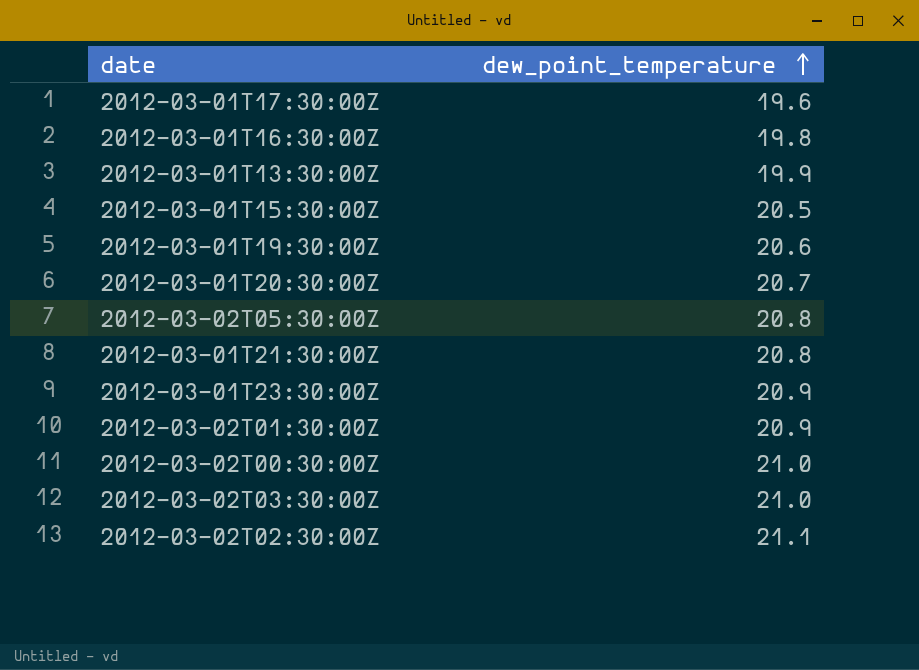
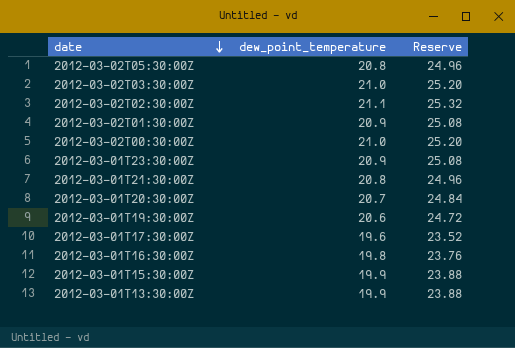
row order: dew_point_temperature ascending -> date descending
column Reserve | formula: none -> [dew_point_temperature] * 1.2
2012-03-01T15:30:00Z | dew_point_temperature: 20.5 -> 19.9

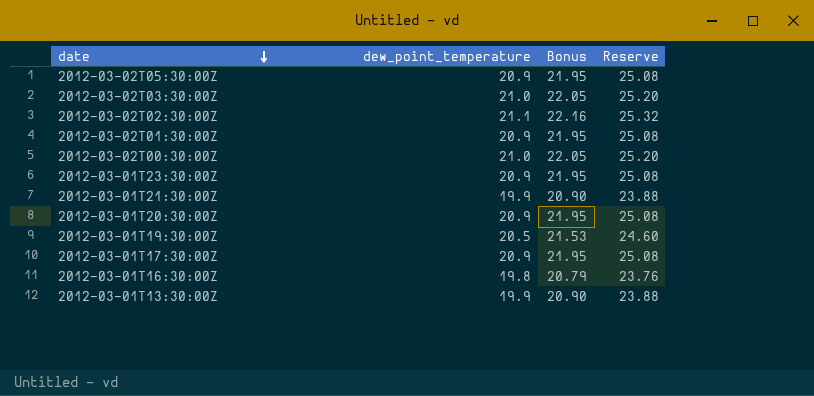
column Bonus | formula: none -> [dew_point_temperature] * 1.05
row 2012-03-01T15:30:00Z: 19.9 | 23.88 -> none
2012-03-02T05:30:00Z | dew_point_temperature: 20.8 -> 20.9
2012-03-02T05:30:00Z | Reserve: 24.96 -> 25.08
2012-03-01T21:30:00Z | dew_point_temperature: 20.8 -> 19.9
2012-03-01T21:30:00Z | Reserve: 24.96 -> 23.88
2012-03-01T20:30:00Z | dew_point_temperature: 20.7 -> 20.9
2012-03-01T20:30:00Z | Reserve: 24.84 -> 25.08
2012-03-01T19:30:00Z | dew_point_temperature: 20.6 -> 20.5
2012-03-01T19:30:00Z | Reserve: 24.72 -> 24.60
2012-03-01T17:30:00Z | dew_point_temperature: 19.6 -> 20.9
2012-03-01T17:30:00Z | Reserve: 23.52 -> 25.08

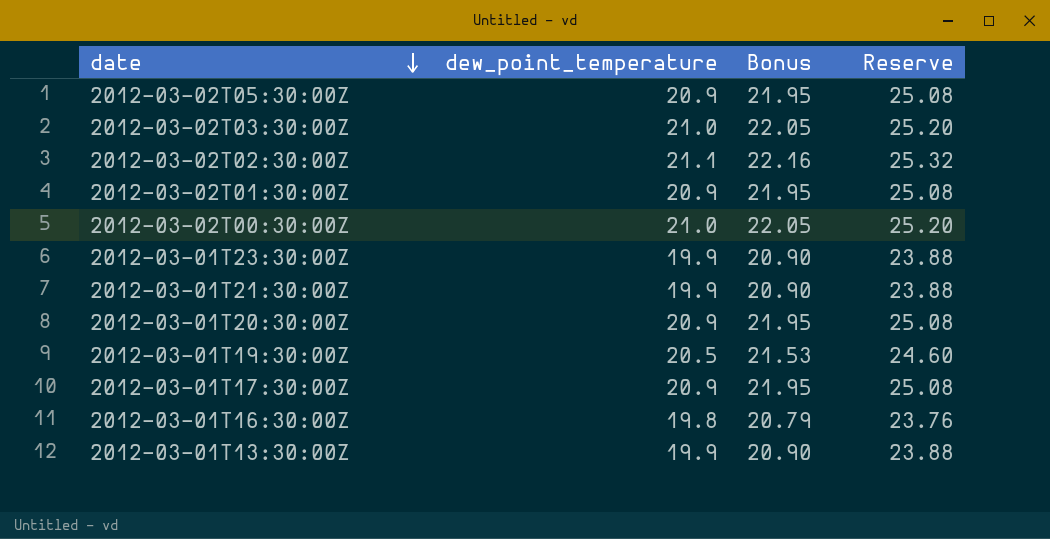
2012-03-01T23:30:00Z | dew_point_temperature: 20.9 -> 19.9
2012-03-01T23:30:00Z | Bonus: 21.95 -> 20.90
2012-03-01T23:30:00Z | Reserve: 25.08 -> 23.88

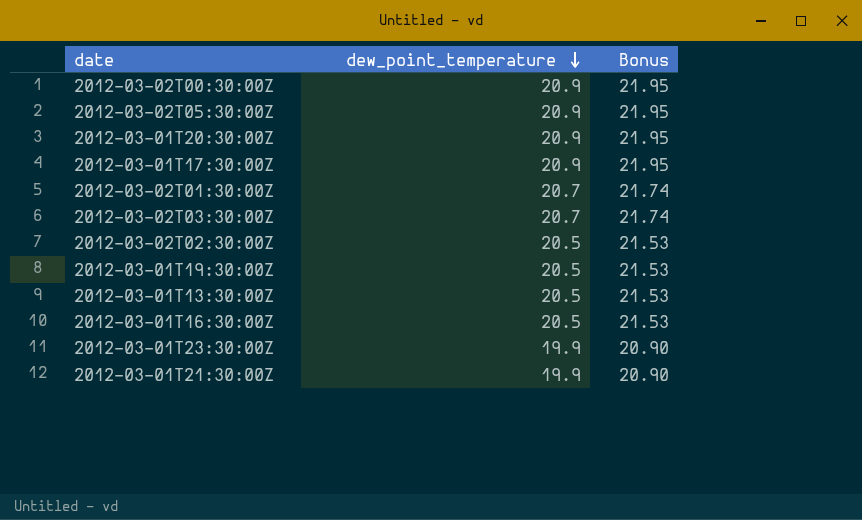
row order: date descending -> dew_point_temperature descending
column Reserve | formula: [dew_point_temperature] * 1.2 -> none
2012-03-02T00:30:00Z | dew_point_temperature: 21.0 -> 20.9
2012-03-02T00:30:00Z | Bonus: 22.05 -> 21.95
2012-03-02T01:30:00Z | dew_point_temperature: 20.9 -> 20.7
2012-03-02T01:30:00Z | Bonus: 21.95 -> 21.74
2012-03-02T03:30:00Z | dew_point_temperature: 21.0 -> 20.7
2012-03-02T03:30:00Z | Bonus: 22.05 -> 21.74
2012-03-02T02:30:00Z | dew_point_temperature: 21.1 -> 20.5
2012-03-02T02:30:00Z | Bonus: 22.16 -> 21.53
2012-03-01T13:30:00Z | dew_point_temperature: 19.9 -> 20.5
2012-03-01T13:30:00Z | Bonus: 20.90 -> 21.53
2012-03-01T16:30:00Z | dew_point_temperature: 19.8 -> 20.5
2012-03-01T16:30:00Z | Bonus: 20.79 -> 21.53

